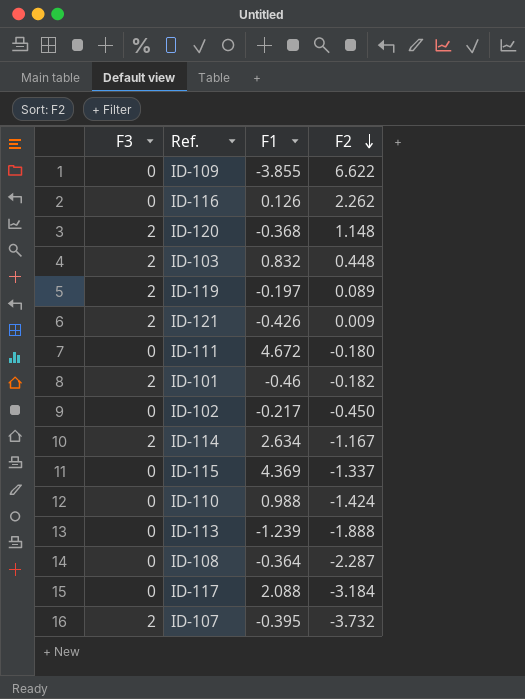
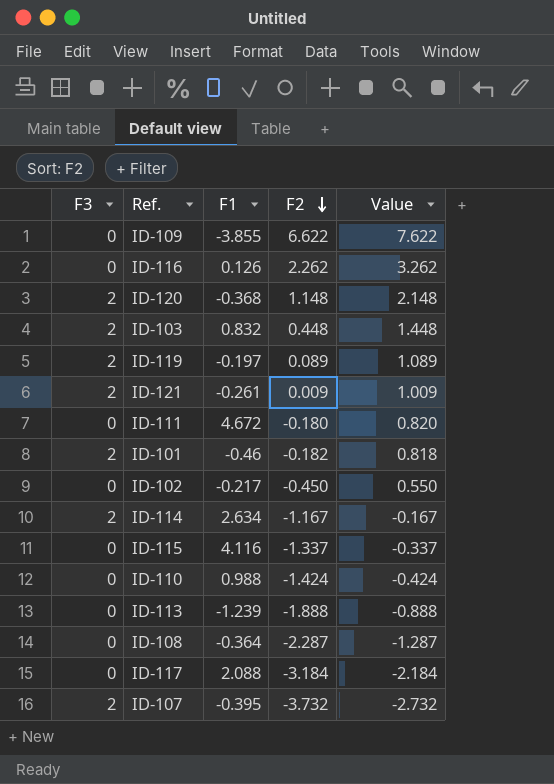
column Value | formula: none -> [F2] + 1
ID-121 | F1: -0.426 -> -0.261
ID-115 | F1: 4.369 -> 4.116

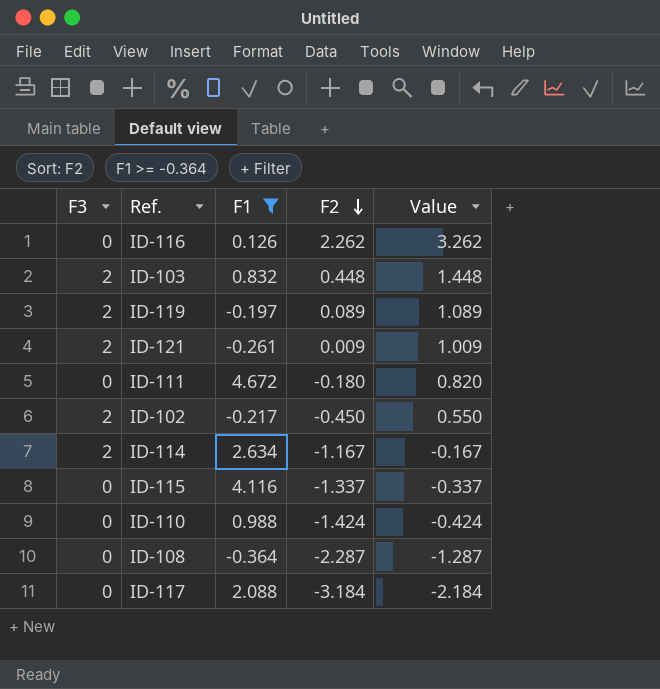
filter: none -> F1 >= -0.364
ID-102 | F3: 0 -> 2

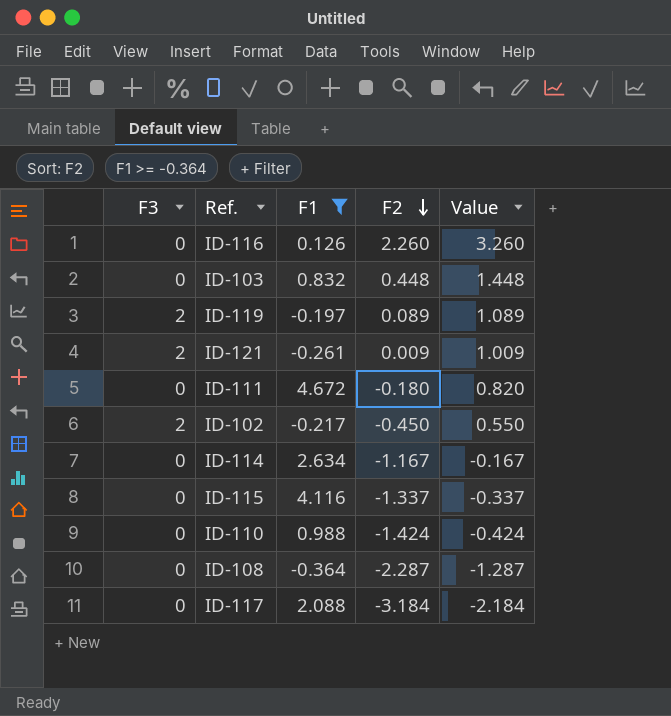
ID-116 | F2: 2.262 -> 2.260
ID-116 | Value: 3.262 -> 3.260
ID-103 | F3: 2 -> 0
ID-114 | F3: 2 -> 0

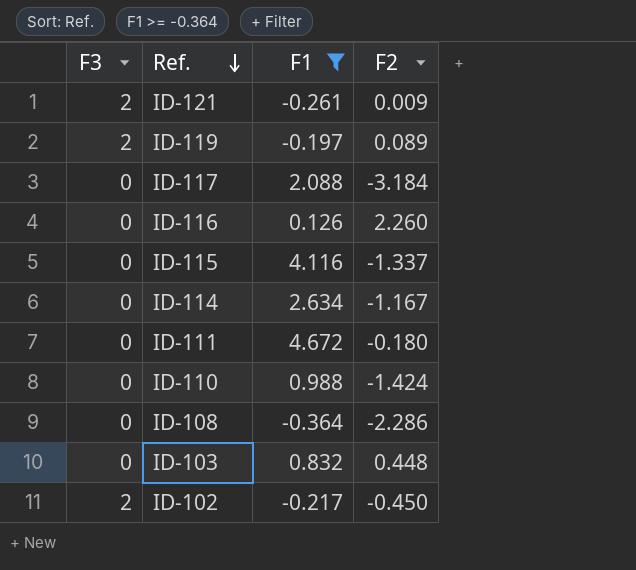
row order: F2 descending -> Ref. descending
column Value | formula: [F2] + 1 -> none
ID-108 | F2: -2.287 -> -2.286

